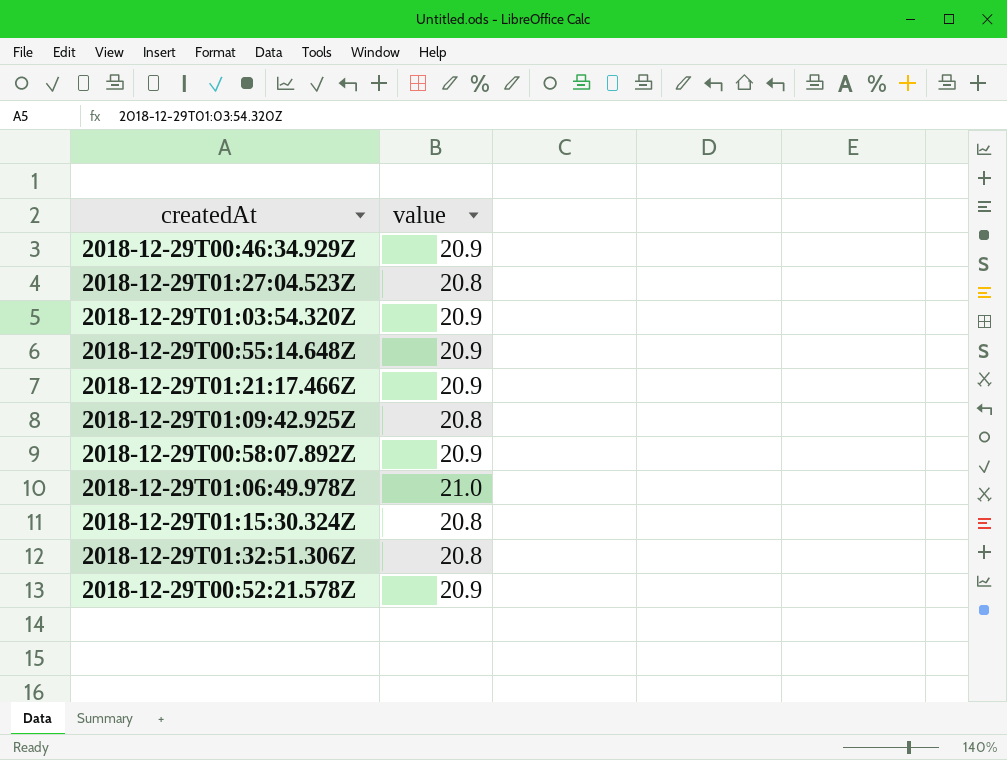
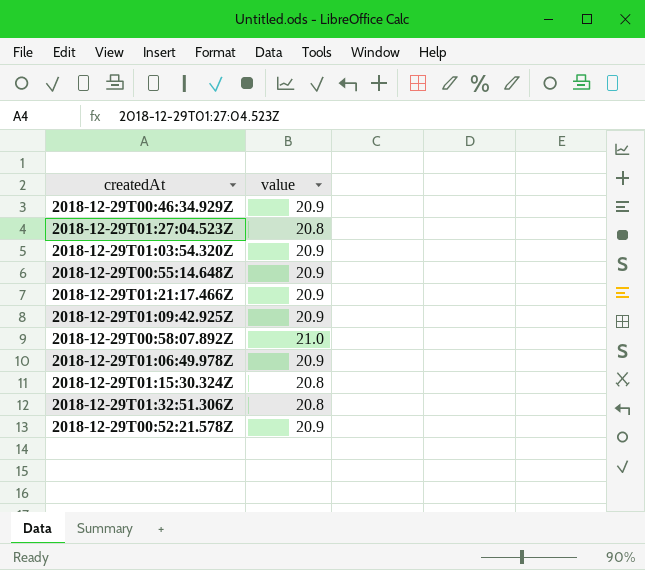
2018-12-29T01:09:42.925Z | value: 20.8 -> 20.9
2018-12-29T00:58:07.892Z | value: 20.9 -> 21.0
2018-12-29T01:06:49.978Z | value: 21.0 -> 20.9

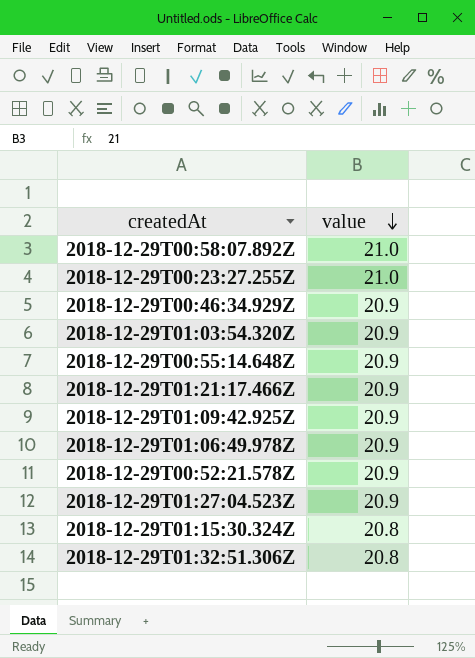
row order: none -> value descending
row 2018-12-29T00:23:27.255Z: none -> 21.0
2018-12-29T01:27:04.523Z | value: 20.8 -> 20.9

